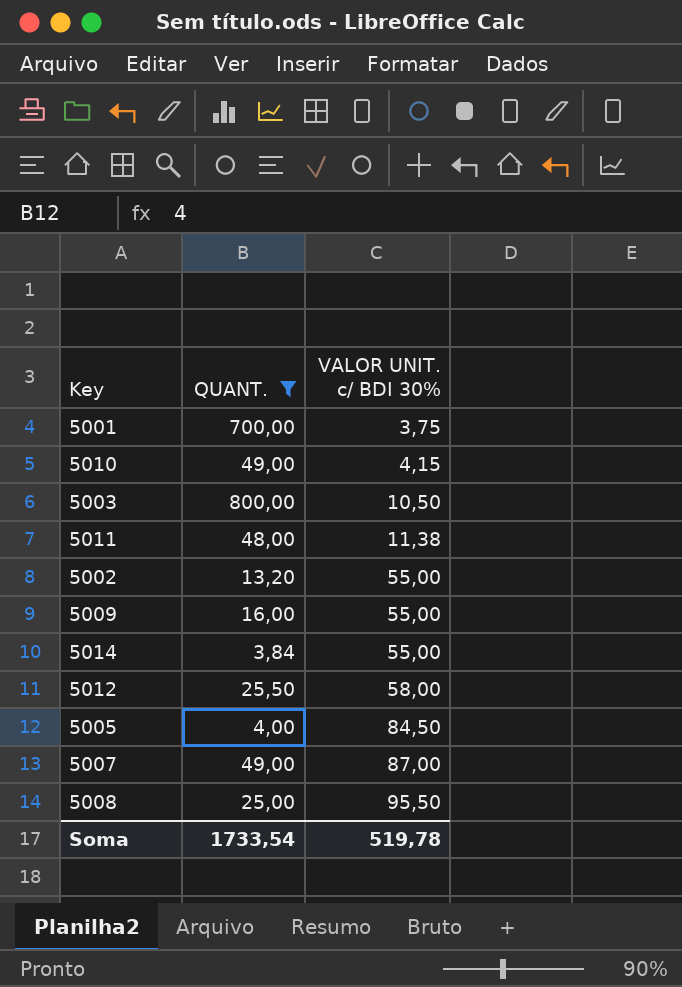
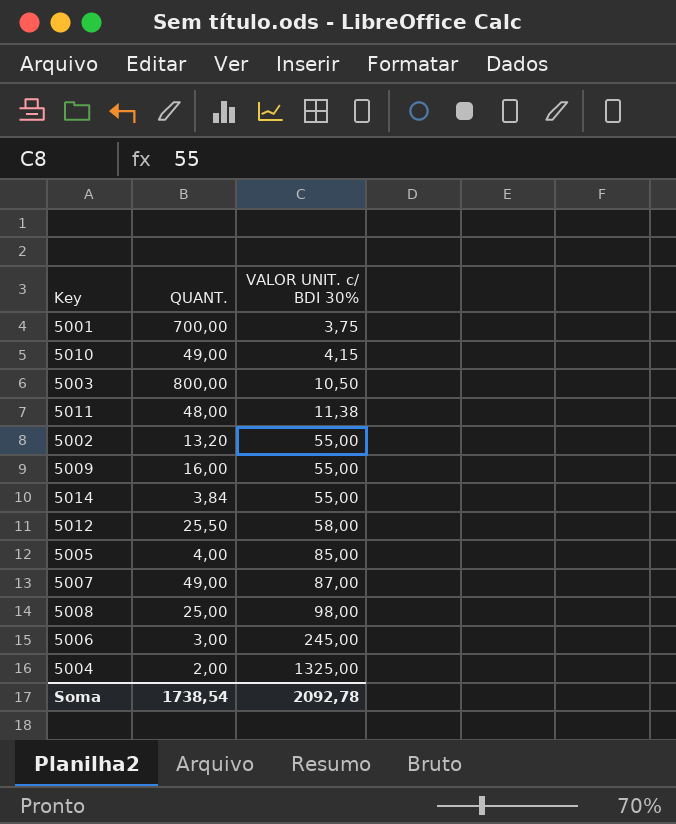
filter: QUANT. >= 3,84 -> none
5005 | VALOR UNIT. c/ BDI 30%: 84,50 -> 85,00
5008 | VALOR UNIT. c/ BDI 30%: 95,50 -> 98,00
Soma | QUANT.: 1733,54 -> 1738,54
Soma | VALOR UNIT. c/ BDI 30%: 519,78 -> 2092,78

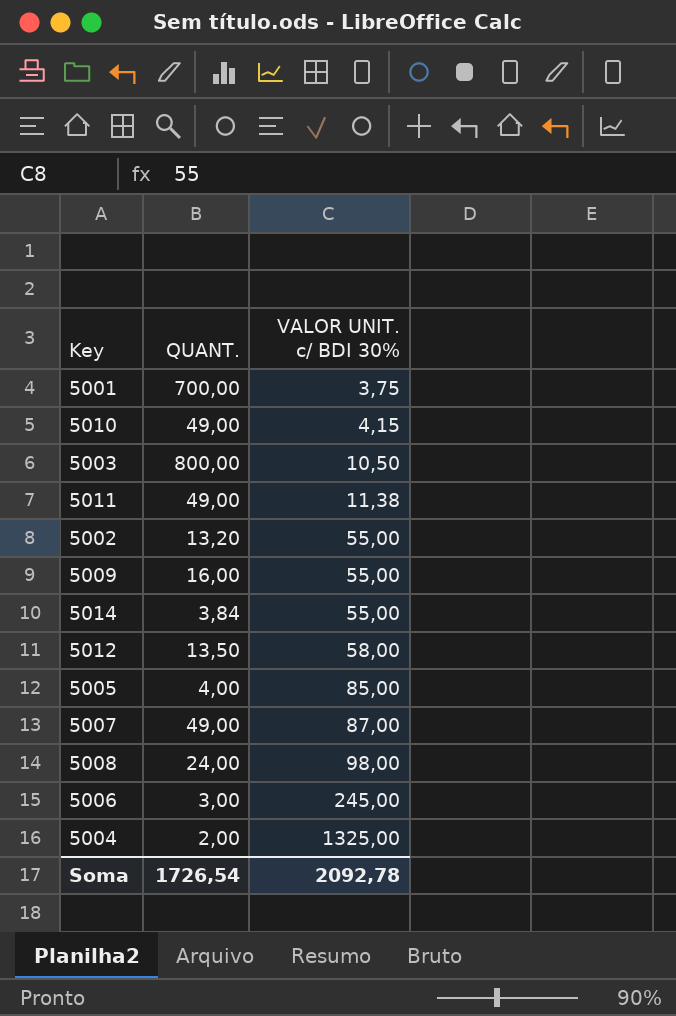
5011 | QUANT.: 48,00 -> 49,00
5012 | QUANT.: 25,50 -> 13,50
5008 | QUANT.: 25,00 -> 24,00
Soma | QUANT.: 1738,54 -> 1726,54

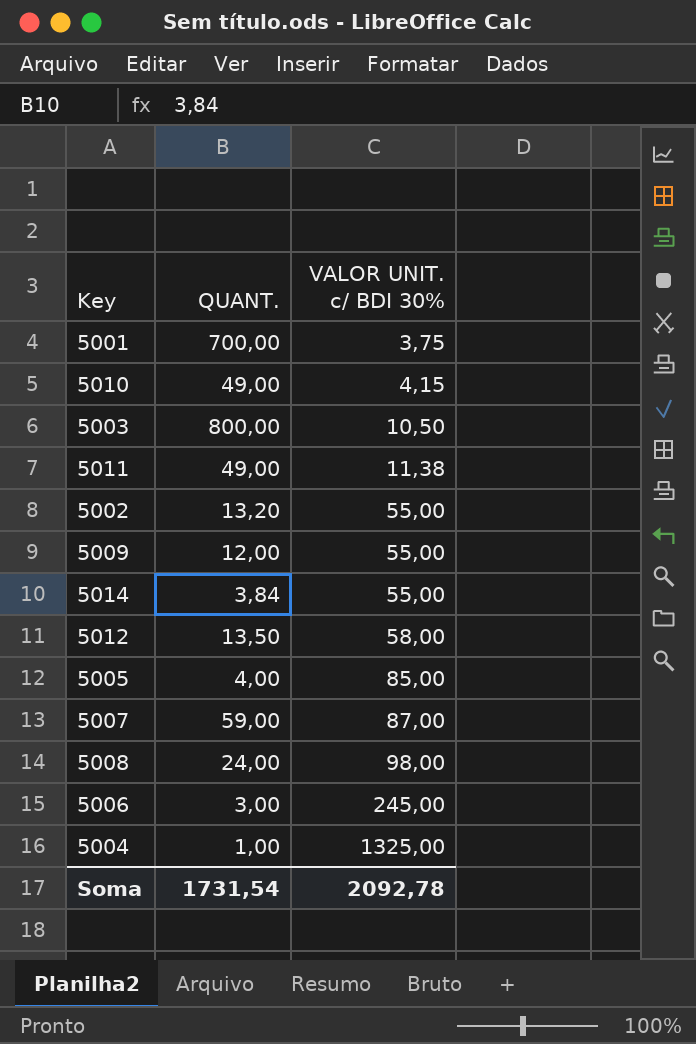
5009 | QUANT.: 16,00 -> 12,00
5007 | QUANT.: 49,00 -> 59,00
5004 | QUANT.: 2,00 -> 1,00
Soma | QUANT.: 1726,54 -> 1731,54

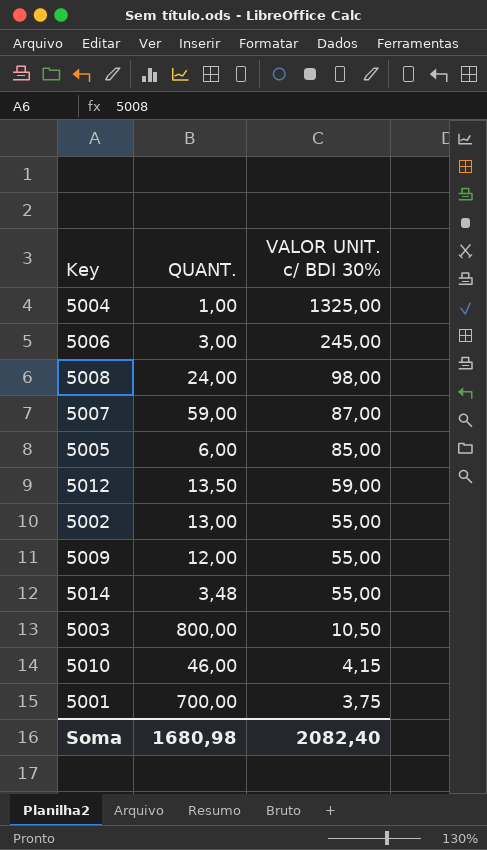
row order: VALOR UNIT. c/ BDI 30% ascending -> VALOR UNIT. c/ BDI 30% descending
row 5011: 49,00 | 11,38 -> none
5005 | QUANT.: 4,00 -> 6,00
5012 | VALOR UNIT. c/ BDI 30%: 58,00 -> 59,00
5002 | QUANT.: 13,20 -> 13,00
5014 | QUANT.: 3,84 -> 3,48
5010 | QUANT.: 49,00 -> 46,00
Soma | QUANT.: 1731,54 -> 1680,98
Soma | VALOR UNIT. c/ BDI 30%: 2092,78 -> 2082,40

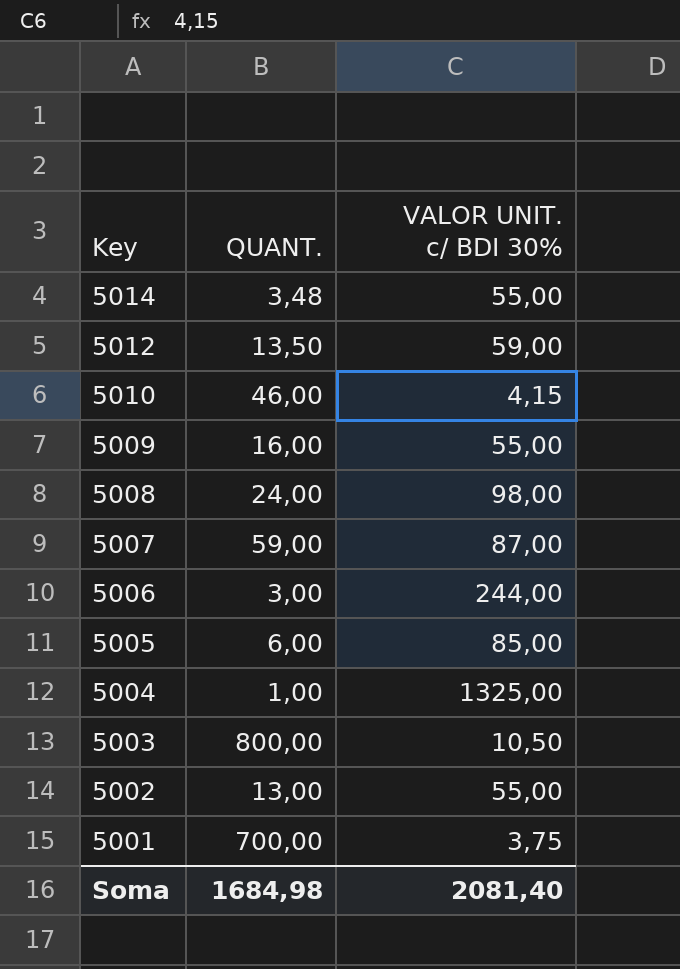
row order: VALOR UNIT. c/ BDI 30% descending -> Key descending
5009 | QUANT.: 12,00 -> 16,00
5006 | VALOR UNIT. c/ BDI 30%: 245,00 -> 244,00
Soma | QUANT.: 1680,98 -> 1684,98
Soma | VALOR UNIT. c/ BDI 30%: 2082,40 -> 2081,40

